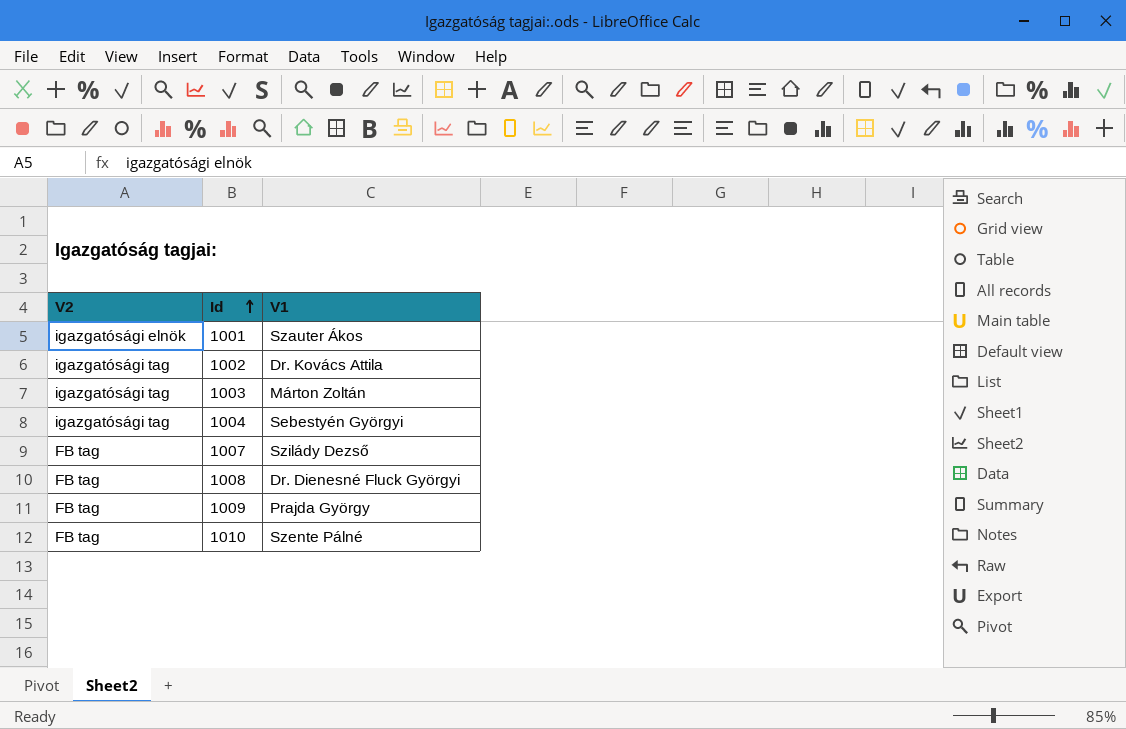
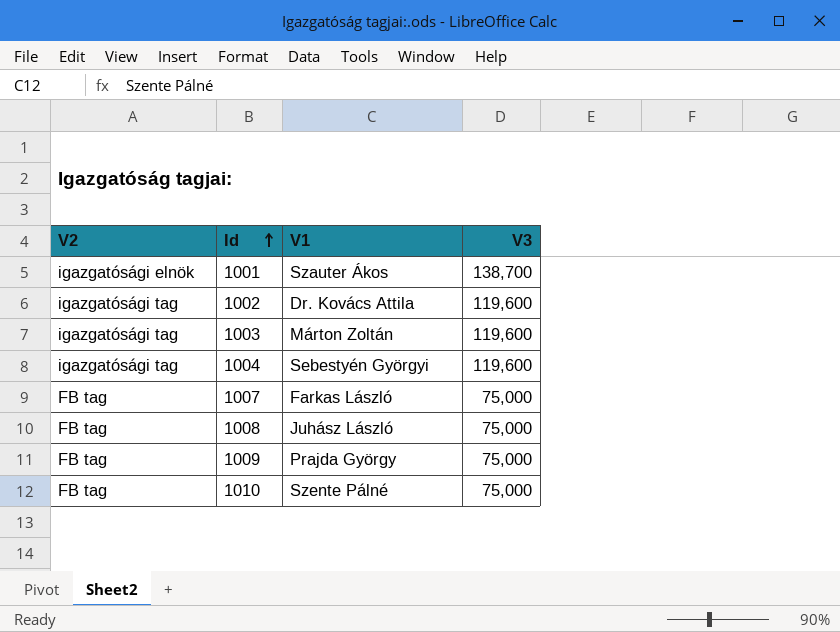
column V3 | position: none -> 4
1007 | V1: Szilády Dezső -> Farkas László
1008 | V1: Dr. Dienesné Fluck Györgyi -> Juhász László

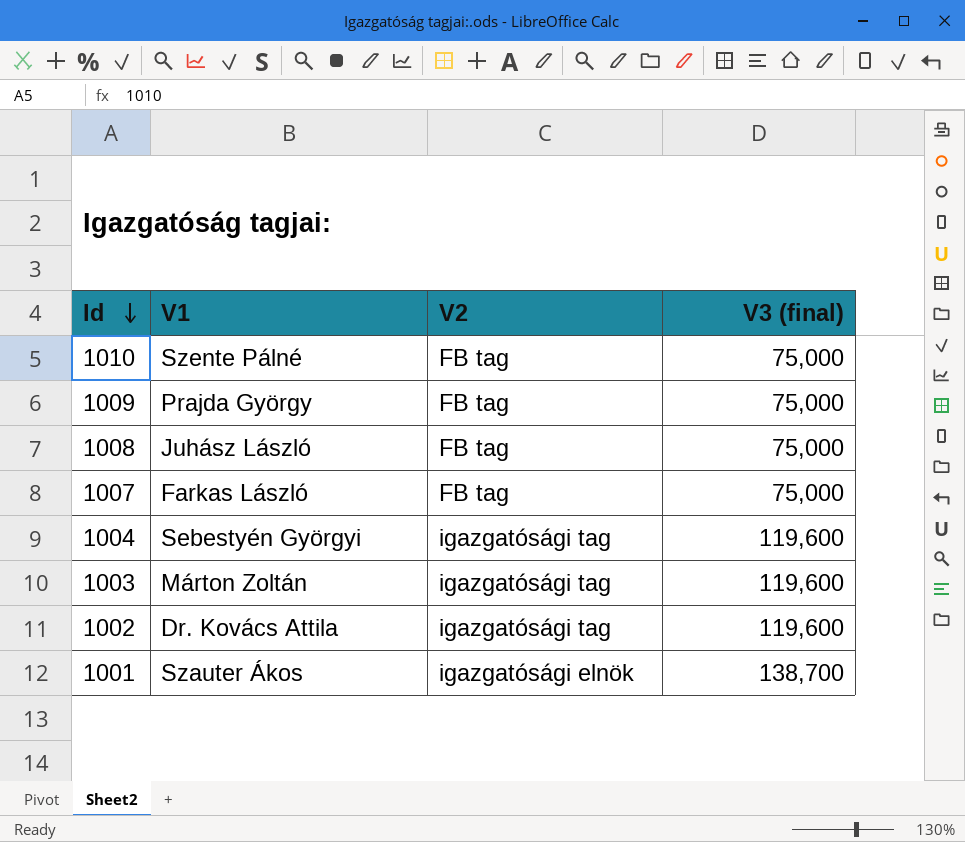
row order: Id ascending -> Id descending
column V2 | position: 1 -> 3
column name: V3 -> V3 (final)

